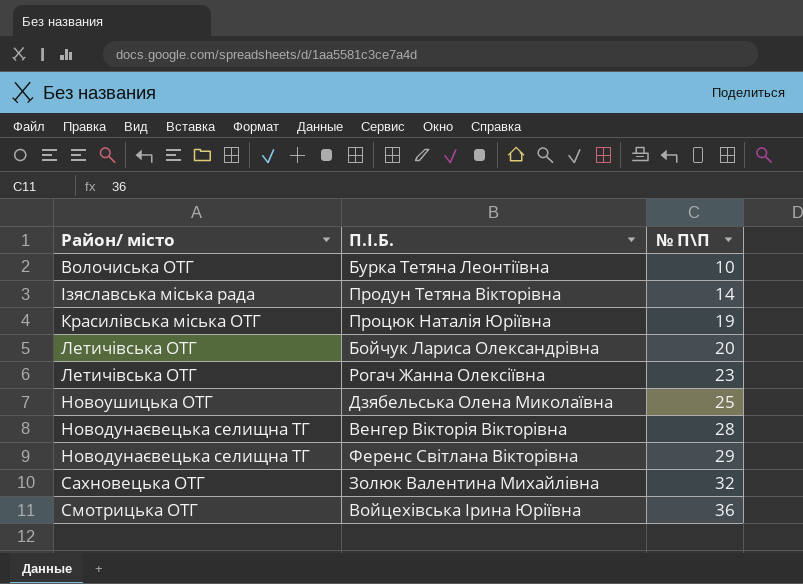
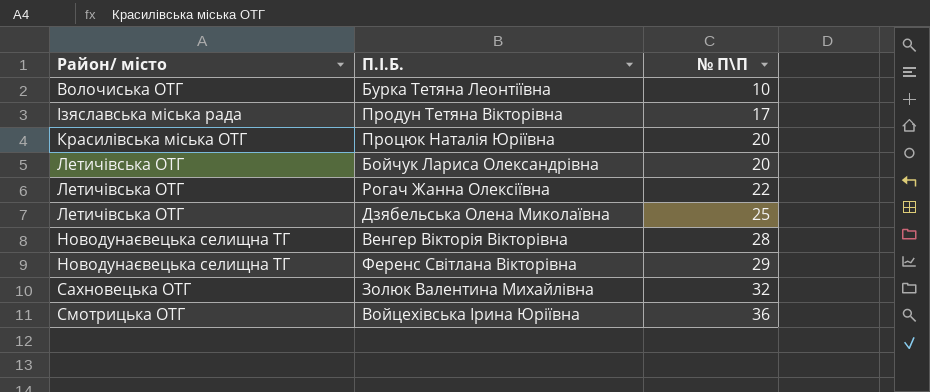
Продун Тетяна Вікторівна | № П\П: 14 -> 17
Процюк Наталія Юріївна | № П\П: 19 -> 20
Рогач Жанна Олексіївна | № П\П: 23 -> 22
Дзябельська Олена Миколаївна | Район/ місто: Новоушицька ОТГ -> Летичівська ОТГ

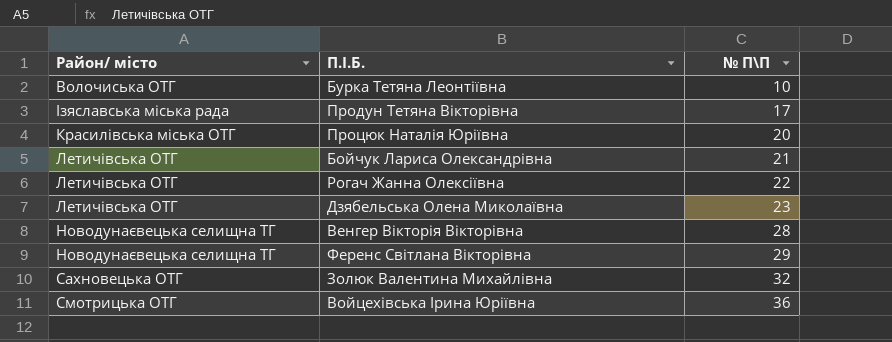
Бойчук Лариса Олександрівна | № П\П: 20 -> 21
Дзябельська Олена Миколаївна | № П\П: 25 -> 23

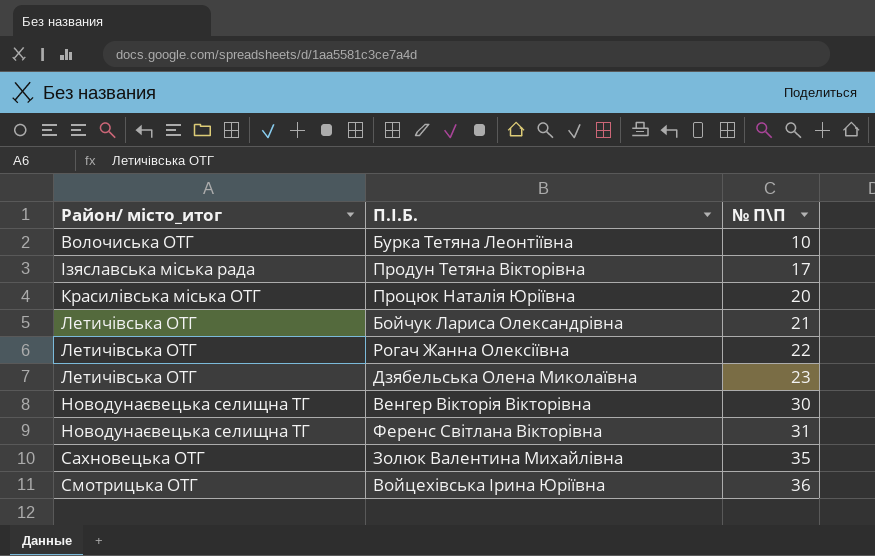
column name: Район/ місто -> Район/ місто_итог
Венгер Вікторія Вікторівна | № П\П: 28 -> 30
Ференс Світлана Вікторівна | № П\П: 29 -> 31
Золюк Валентина Михайлівна | № П\П: 32 -> 35

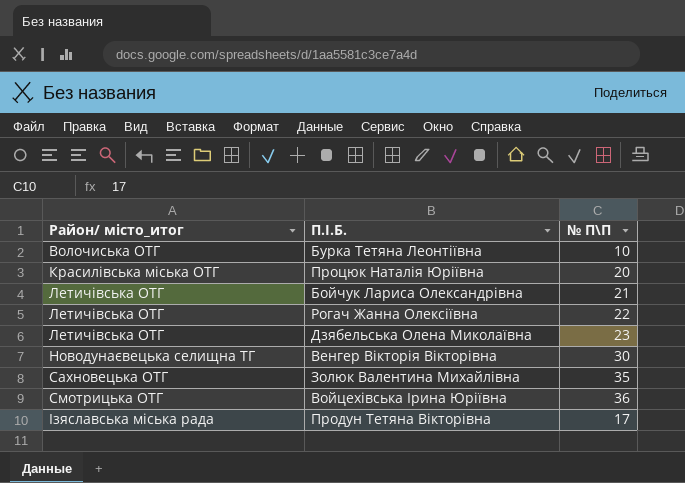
row order: № П\П ascending -> Район/ місто_итог ascending
row Ференс Світлана Вікторівна: Новодунаєвецька селищна ТГ | 31 -> none

